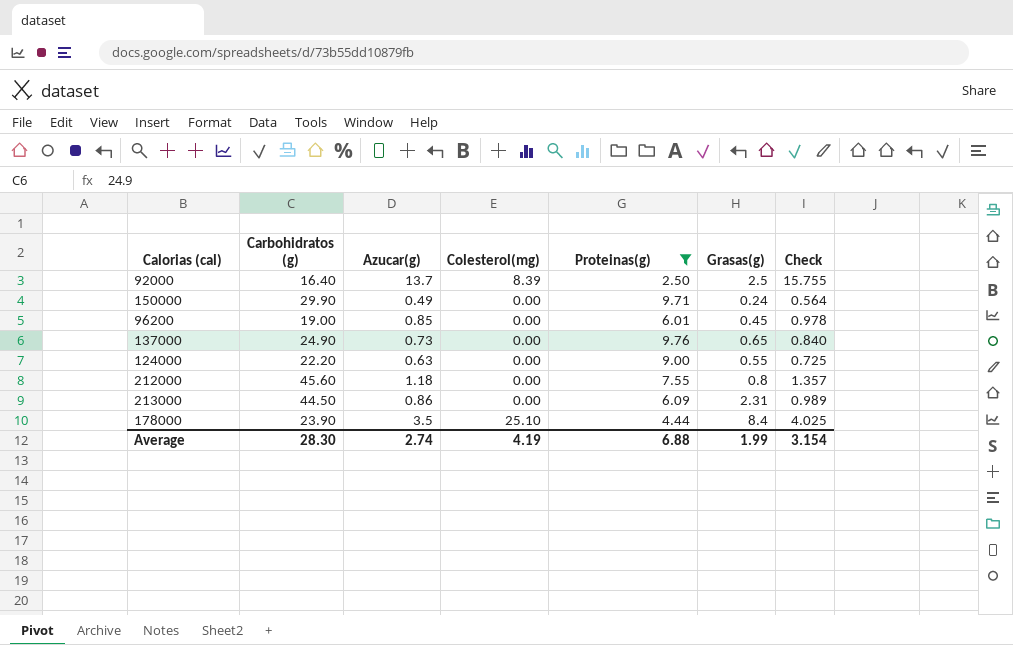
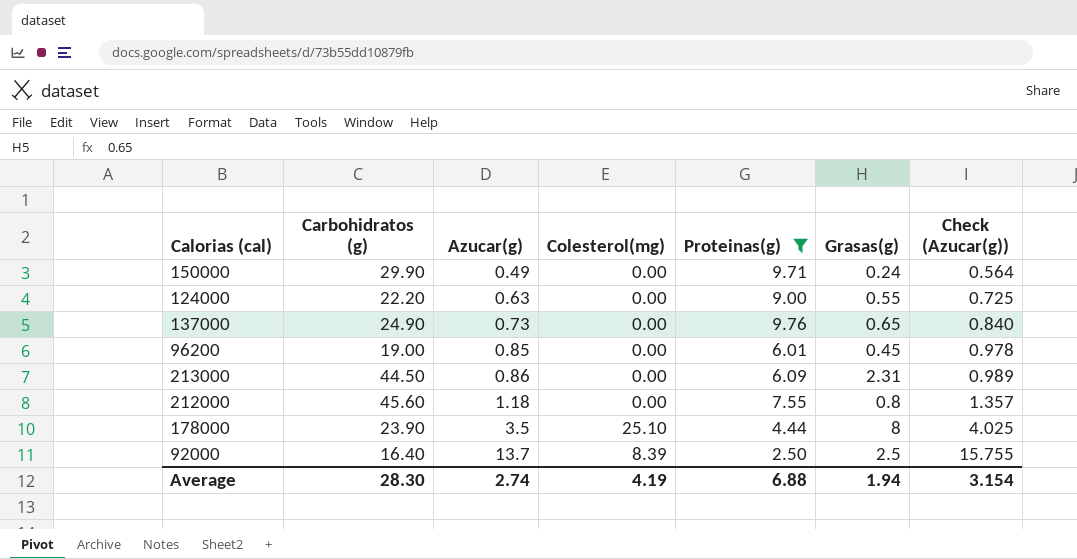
row order: none -> Azucar(g) ascending
column name: Check -> Check (Azucar(g))
178000 | Grasas(g): 8.4 -> 8
Average | Grasas(g): 1.99 -> 1.94

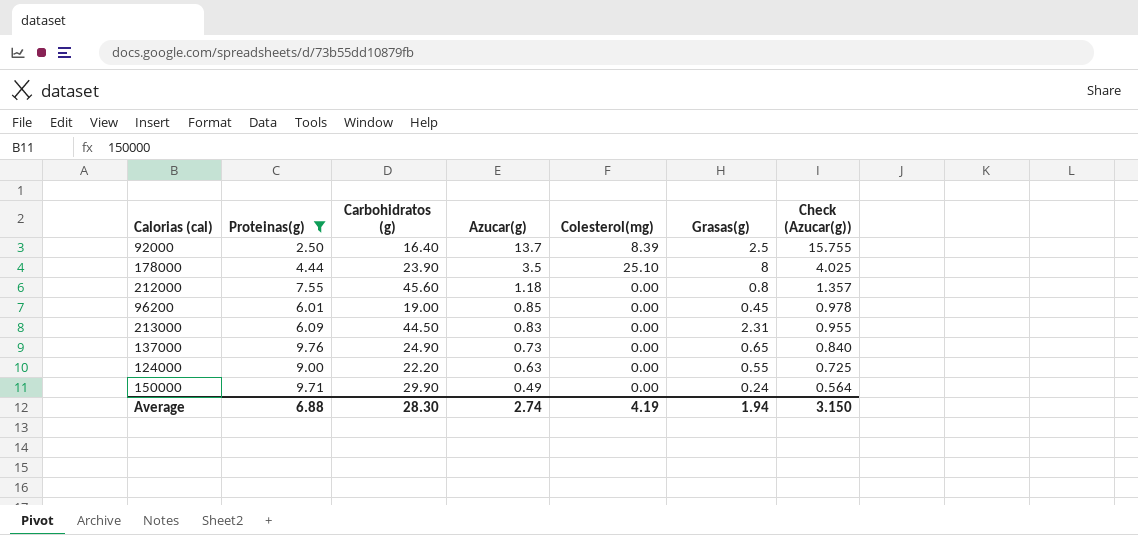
row order: Azucar(g) ascending -> Azucar(g) descending
column Proteinas(g) | position: 5 -> 2
213000 | Azucar(g): 0.86 -> 0.83
213000 | Check (Azucar(g)): 0.989 -> 0.955
Average | Check (Azucar(g)): 3.154 -> 3.150

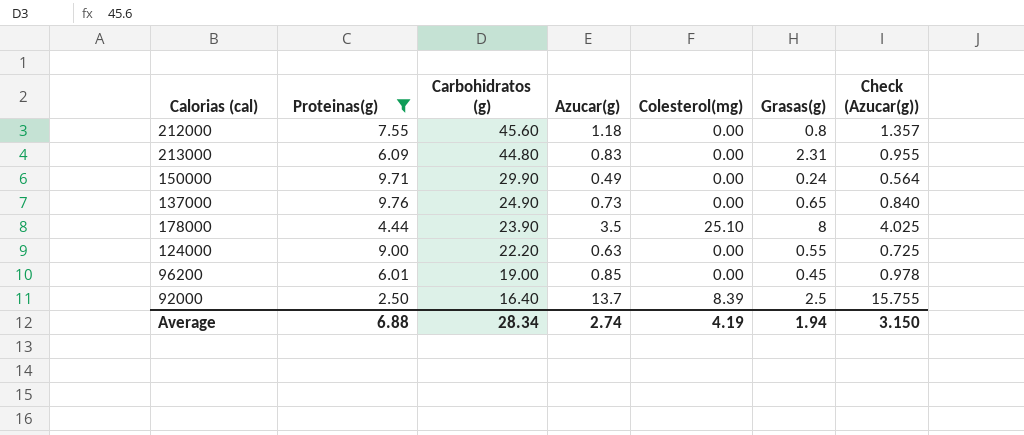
row order: Azucar(g) descending -> Carbohidratos (g) descending
213000 | Carbohidratos (g): 44.50 -> 44.80
Average | Carbohidratos (g): 28.30 -> 28.34

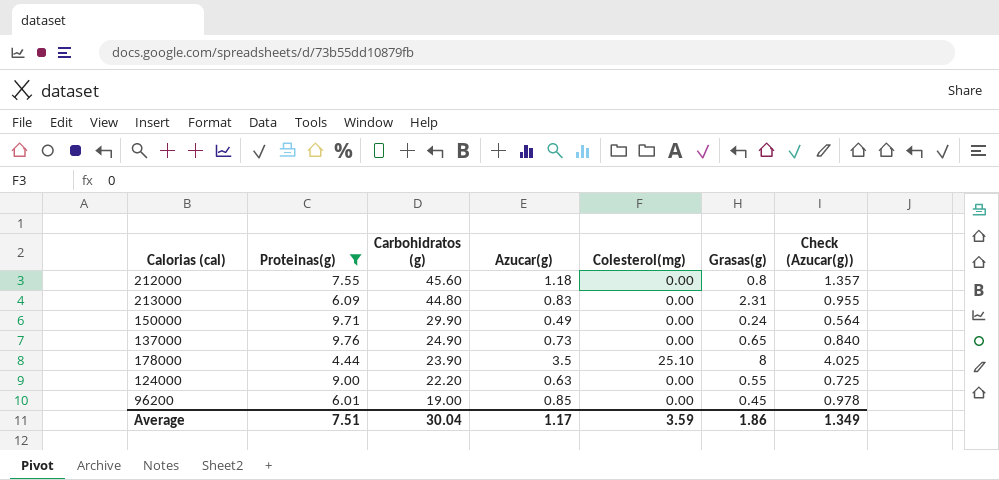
row 92000: 2.50 | 16.40 | 13.7 | 8.39 | 2.5 | 15.755 -> none
Average | Proteinas(g): 6.88 -> 7.51
Average | Carbohidratos (g): 28.34 -> 30.04
Average | Azucar(g): 2.74 -> 1.17
Average | Colesterol(mg): 4.19 -> 3.59
Average | Grasas(g): 1.94 -> 1.86
Average | Check (Azucar(g)): 3.150 -> 1.349

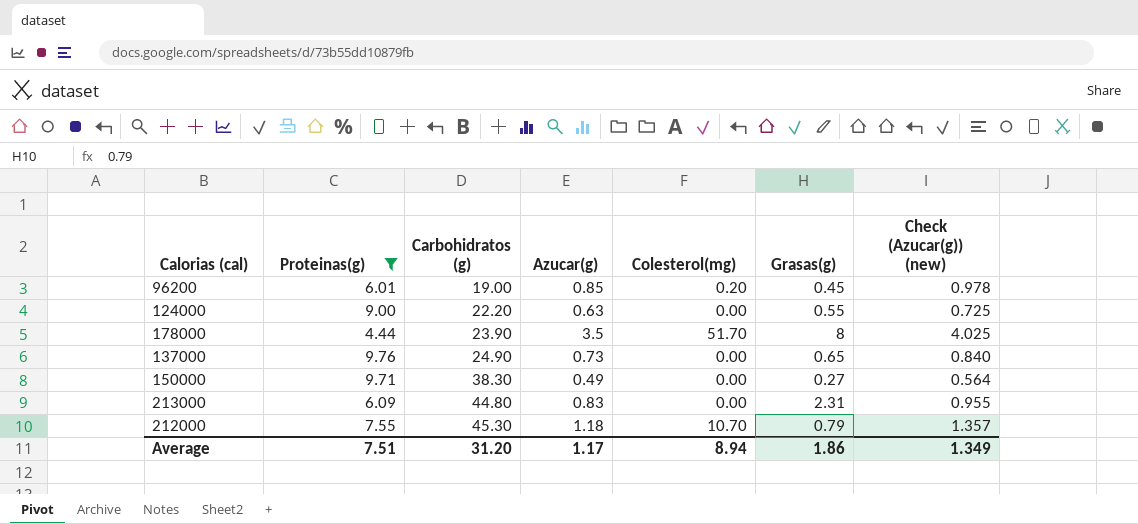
row order: Carbohidratos (g) descending -> Carbohidratos (g) ascending
column name: Check (Azucar(g)) -> Check (Azucar(g)) (new)
96200 | Colesterol(mg): 0.00 -> 0.20
178000 | Colesterol(mg): 25.10 -> 51.70
150000 | Carbohidratos (g): 29.90 -> 38.30
150000 | Grasas(g): 0.24 -> 0.27
212000 | Carbohidratos (g): 45.60 -> 45.30
212000 | Colesterol(mg): 0.00 -> 10.70
212000 | Grasas(g): 0.8 -> 0.79
Average | Carbohidratos (g): 30.04 -> 31.20
Average | Colesterol(mg): 3.59 -> 8.94

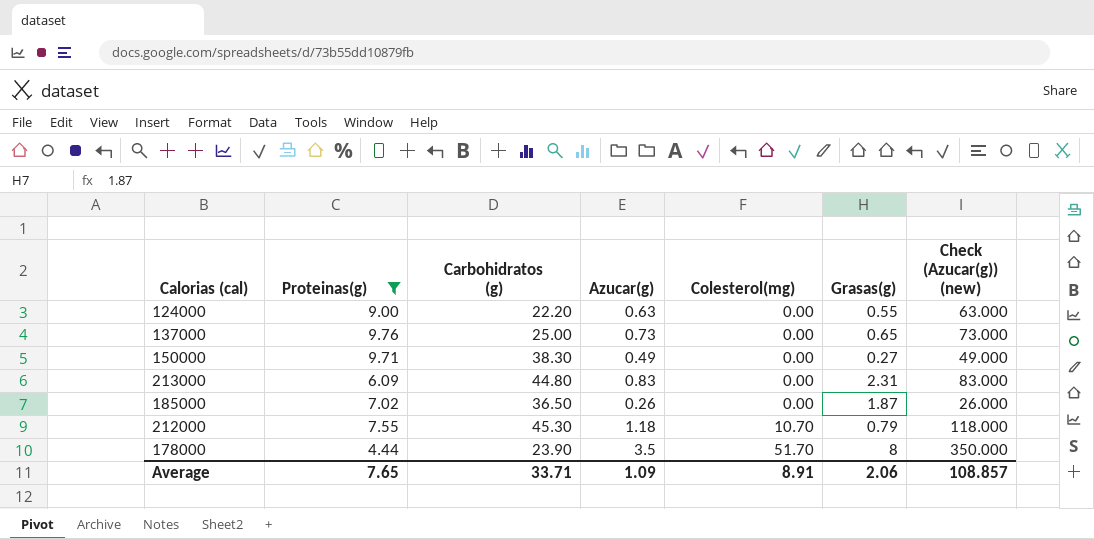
row order: Carbohidratos (g) ascending -> Colesterol(mg) ascending
column Check (Azucar(g)) (new) | formula: [Azucar(g)] * 1.15 -> [Azucar(g)] * 100
row 96200: 6.01 | 19.00 | 0.85 | 0.20 | 0.45 | 0.978 -> none
137000 | Carbohidratos (g): 24.90 -> 25.00
row 185000: none -> 7.02 | 36.50 | 0.26 | 0.00 | 1.87 | 26.000
Average | Proteinas(g): 7.51 -> 7.65
Average | Carbohidratos (g): 31.20 -> 33.71
Average | Azucar(g): 1.17 -> 1.09
Average | Colesterol(mg): 8.94 -> 8.91
Average | Grasas(g): 1.86 -> 2.06
Average | Check (Azucar(g)) (new): 1.349 -> 108.857

